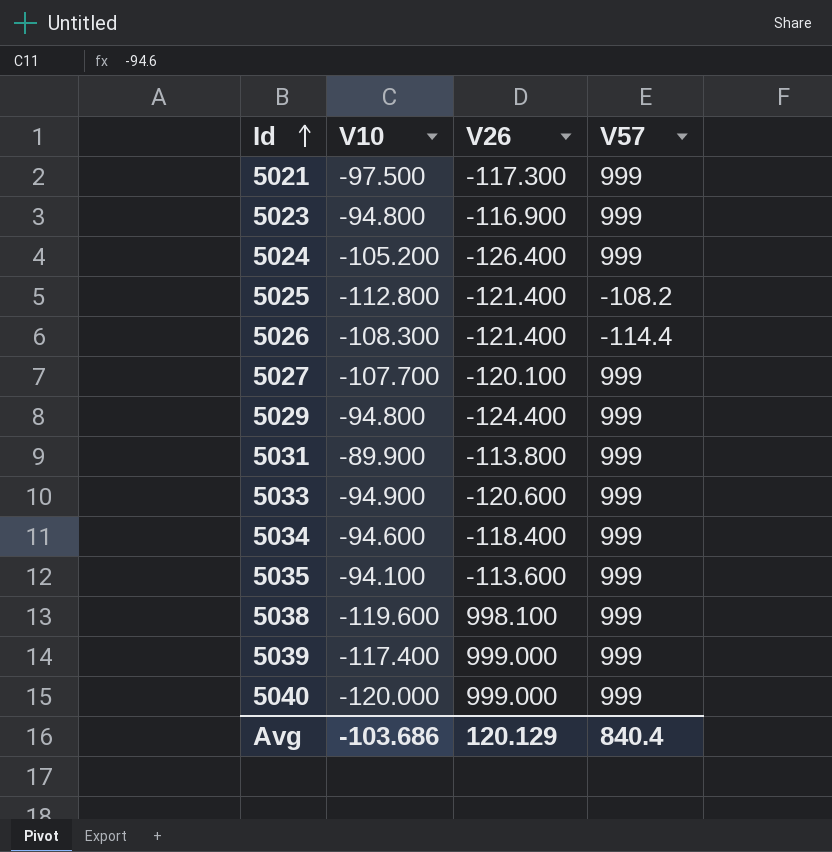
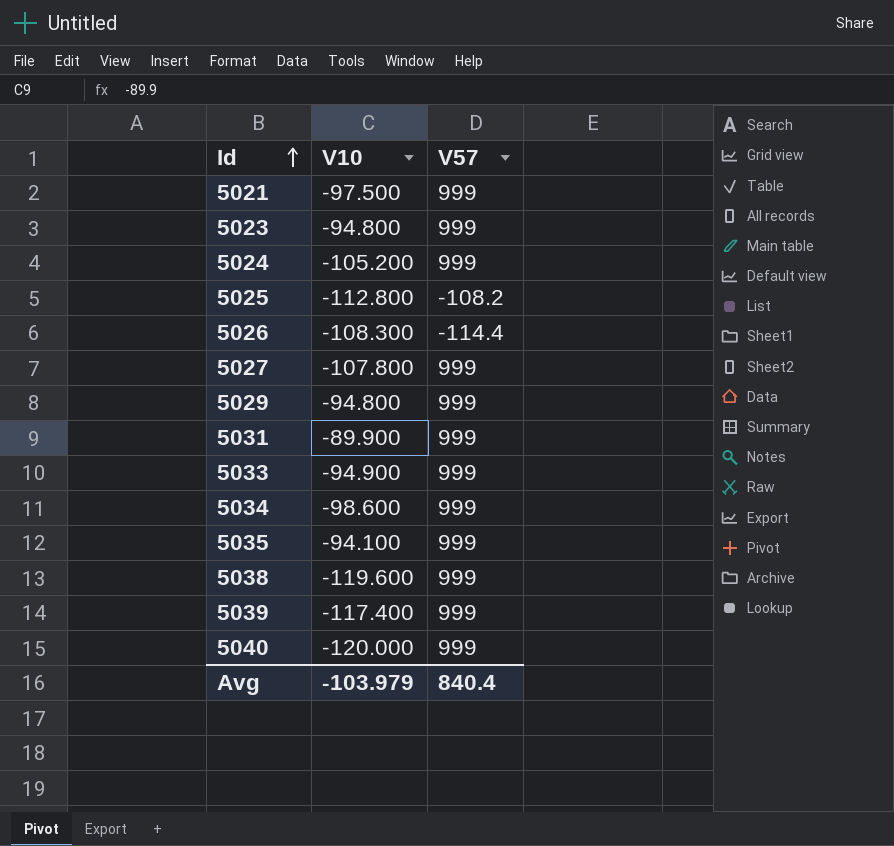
column V26 | position: 3 -> none
5027 | V10: -107.700 -> -107.800
5034 | V10: -94.600 -> -98.600
Avg | V10: -103.686 -> -103.979

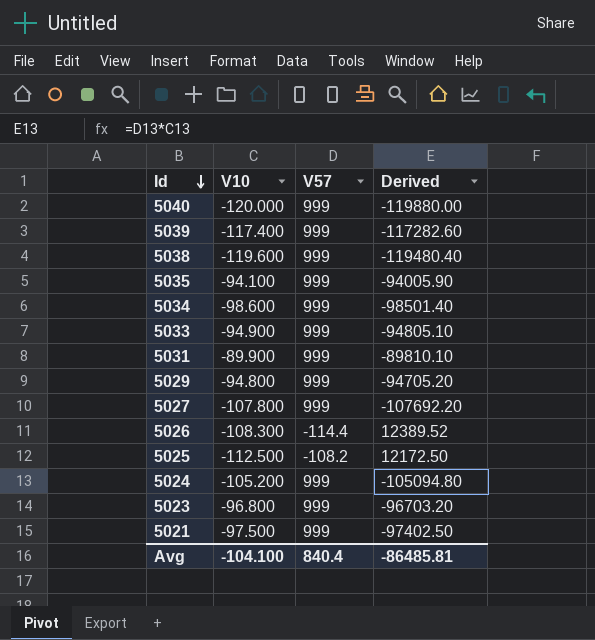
row order: Id ascending -> Id descending
column Derived | formula: none -> [V10] * [V57]
5025 | V10: -112.800 -> -112.500
5023 | V10: -94.800 -> -96.800
Avg | V10: -103.979 -> -104.100

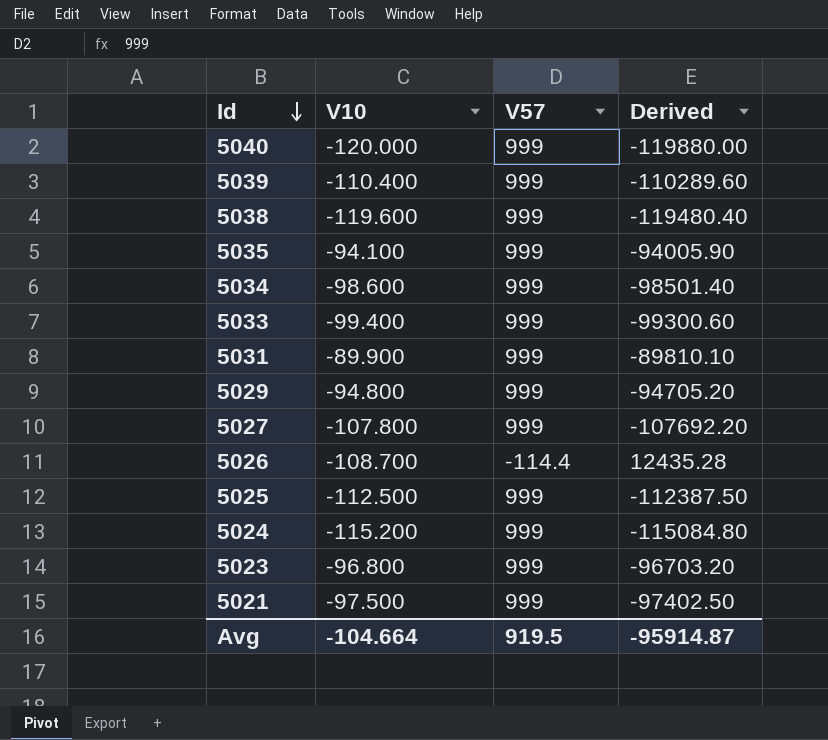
5039 | V10: -117.400 -> -110.400
5039 | Derived: -117282.60 -> -110289.60
5033 | V10: -94.900 -> -99.400
5033 | Derived: -94805.10 -> -99300.60
5026 | V10: -108.300 -> -108.700
5026 | Derived: 12389.52 -> 12435.28
5025 | V57: -108.2 -> 999
5025 | Derived: 12172.50 -> -112387.50
5024 | V10: -105.200 -> -115.200
5024 | Derived: -105094.80 -> -115084.80
Avg | V10: -104.100 -> -104.664
Avg | V57: 840.4 -> 919.5
Avg | Derived: -86485.81 -> -95914.87

